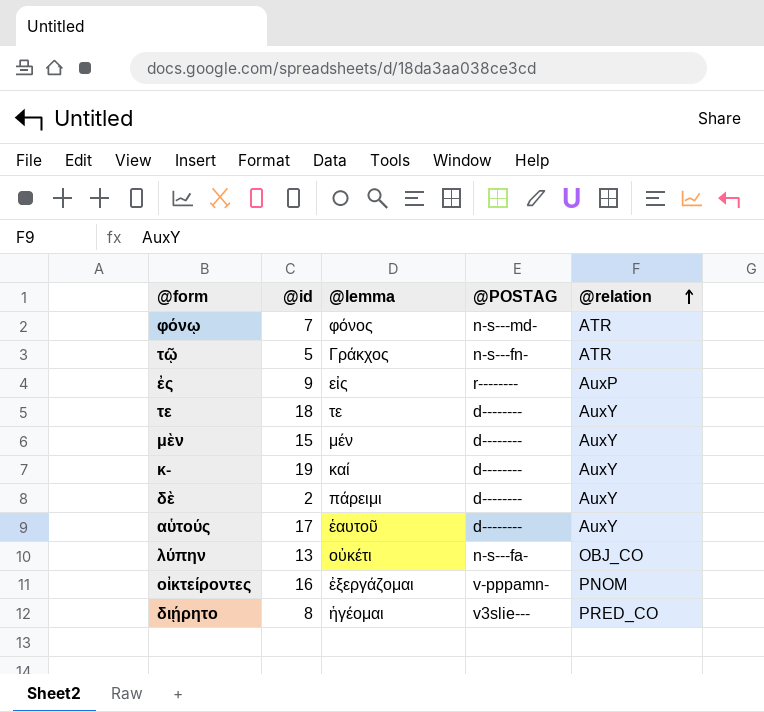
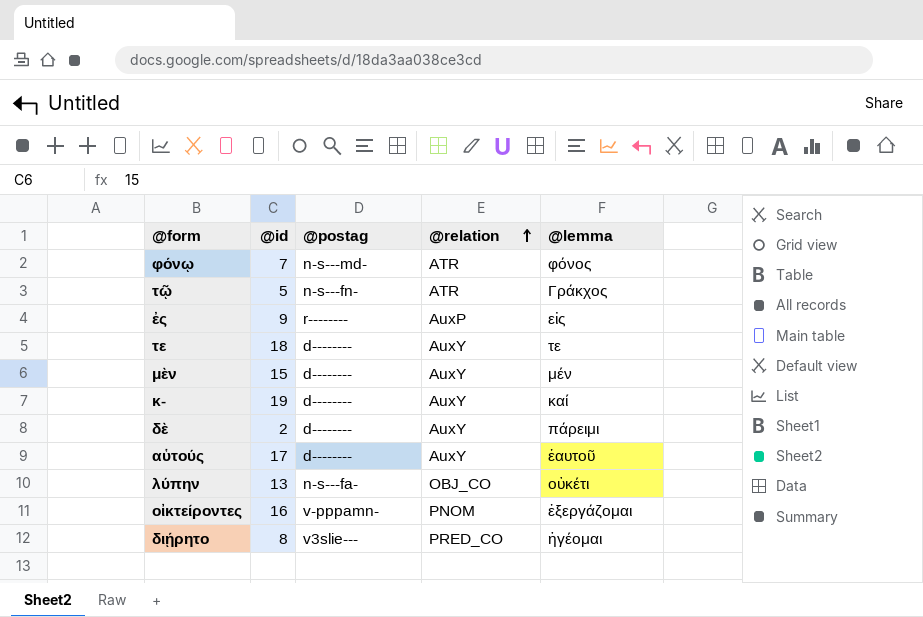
column name: @POSTAG -> @postag
column @lemma | position: 3 -> 5

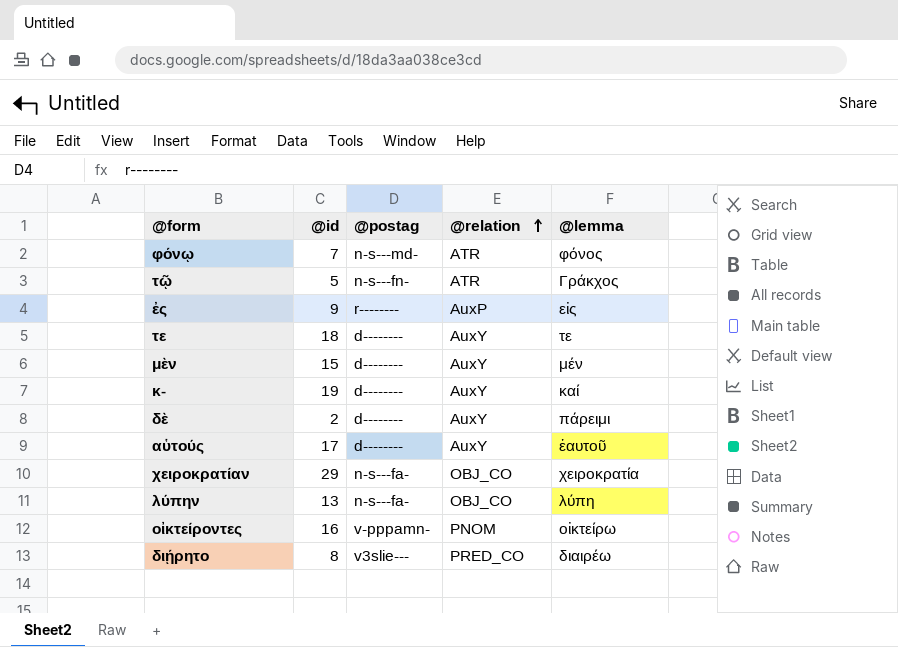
row χειροκρατίαν: none -> 29 | n-s---fa- | OBJ_CO | χειροκρατία
λύπην | @lemma: οὐκέτι -> λύπη
οἰκτείροντες | @lemma: ἐξεργάζομαι -> οἰκτείρω
διῄρητο | @lemma: ἡγέομαι -> διαιρέω

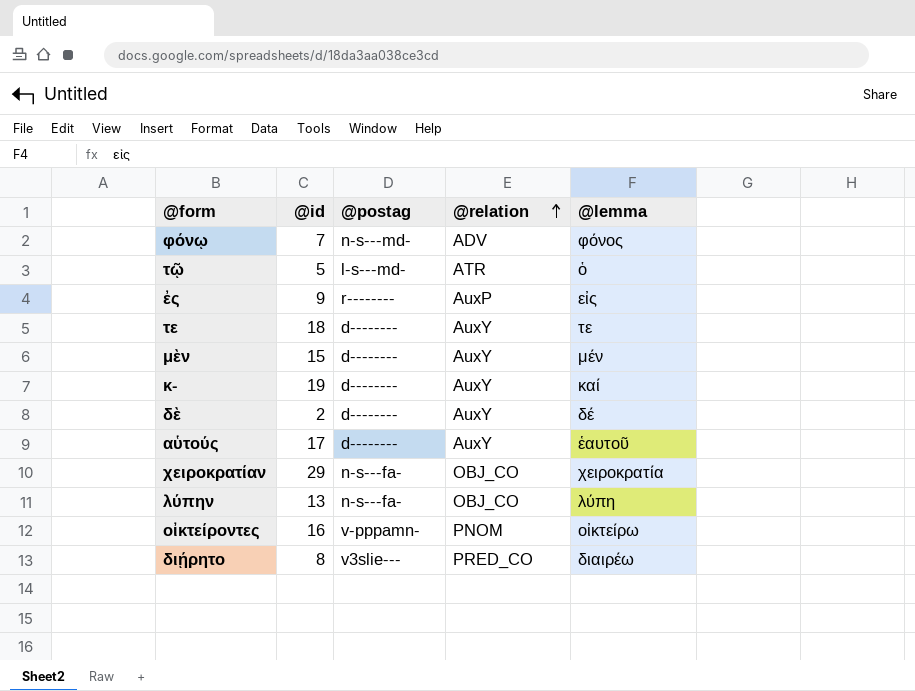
φόνῳ | @relation: ATR -> ADV
τῷ | @postag: n-s---fn- -> l-s---md-
τῷ | @lemma: Γράκχος -> ὁ
δὲ | @lemma: πάρειμι -> δέ

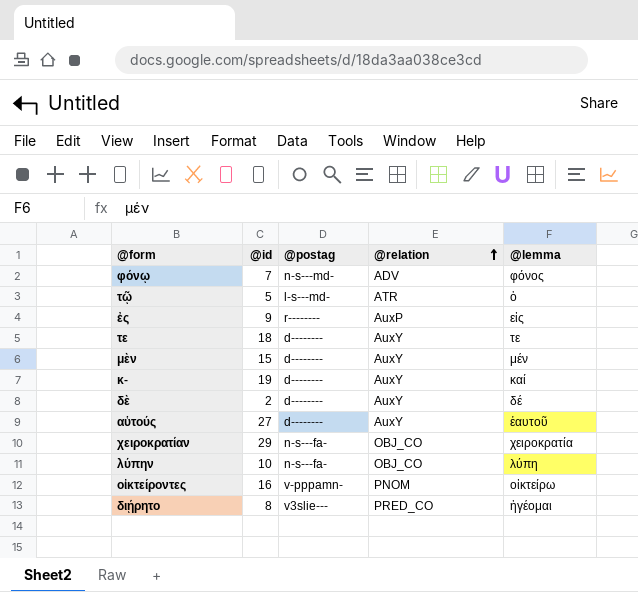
αὑτούς | @id: 17 -> 27
λύπην | @id: 13 -> 10
διῄρητο | @lemma: διαιρέω -> ἡγέομαι

